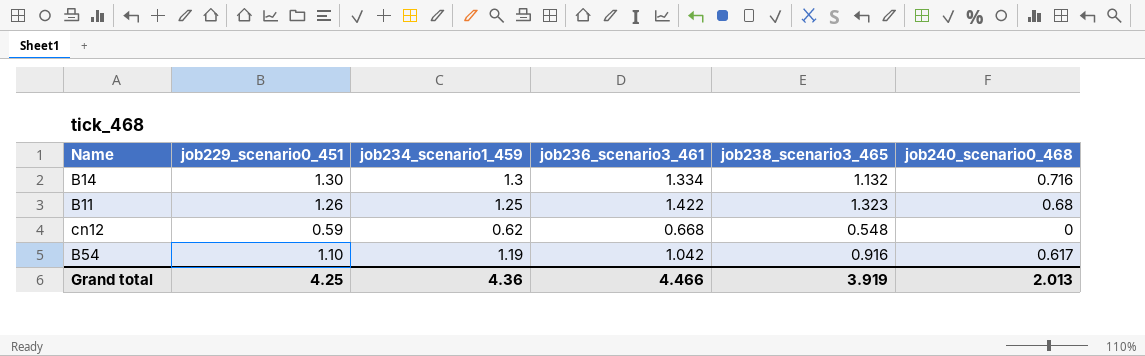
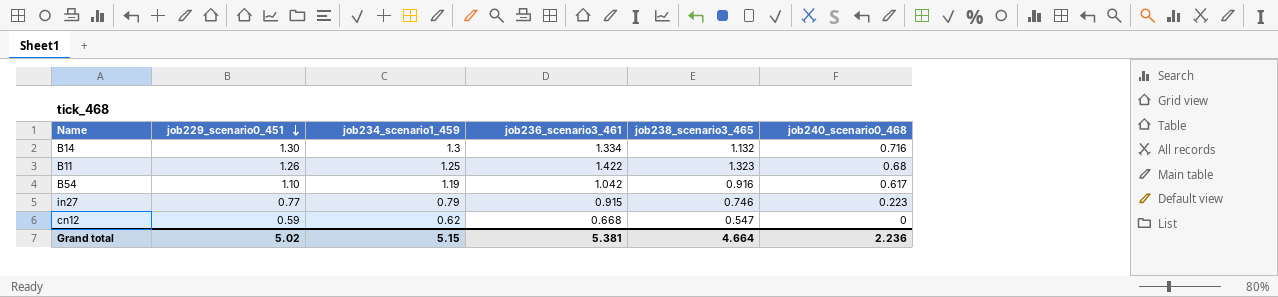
row order: none -> job229_scenario0_451 descending
row in27: none -> 0.77 | 0.79 | 0.915 | 0.746 | 0.223
cn12 | job238_scenario3_465: 0.548 -> 0.547
Grand total | job229_scenario0_451: 4.25 -> 5.02
Grand total | job234_scenario1_459: 4.36 -> 5.15
Grand total | job236_scenario3_461: 4.466 -> 5.381
Grand total | job238_scenario3_465: 3.919 -> 4.664
Grand total | job240_scenario0_468: 2.013 -> 2.236

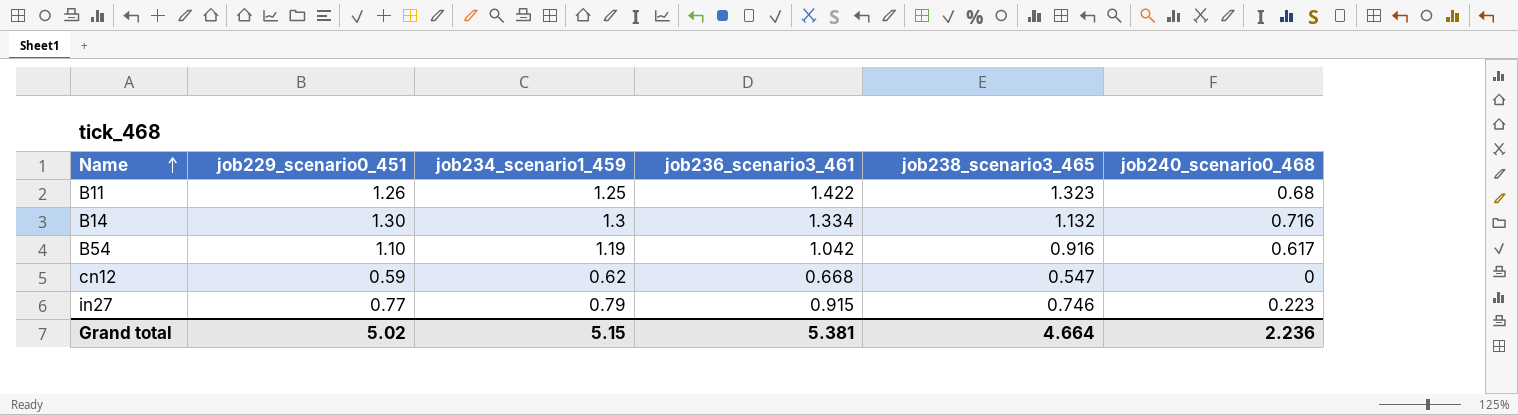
row order: job229_scenario0_451 descending -> Name ascending

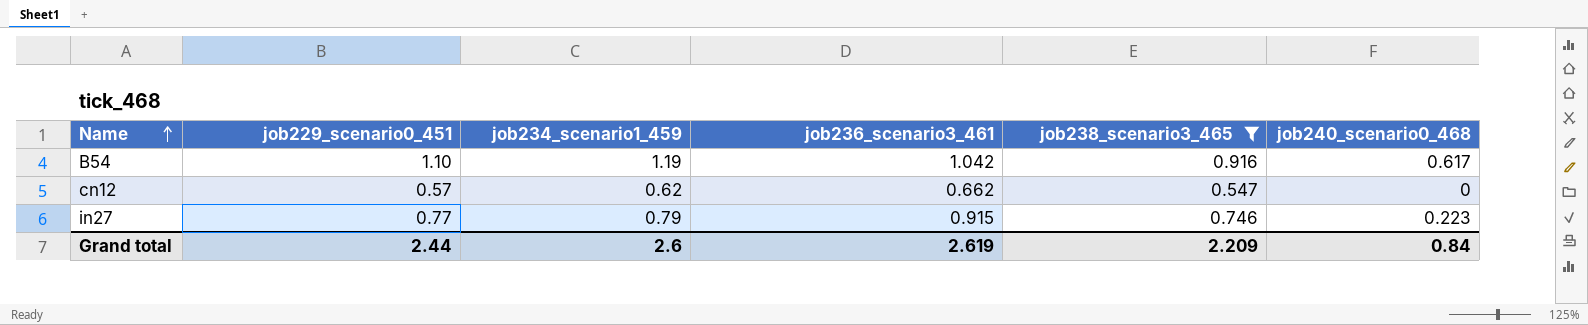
filter: none -> job238_scenario3_465 <= 0.916
cn12 | job229_scenario0_451: 0.59 -> 0.57
cn12 | job236_scenario3_461: 0.668 -> 0.662
Grand total | job229_scenario0_451: 5.02 -> 2.44
Grand total | job234_scenario1_459: 5.15 -> 2.6
Grand total | job236_scenario3_461: 5.381 -> 2.619
Grand total | job238_scenario3_465: 4.664 -> 2.209
Grand total | job240_scenario0_468: 2.236 -> 0.84

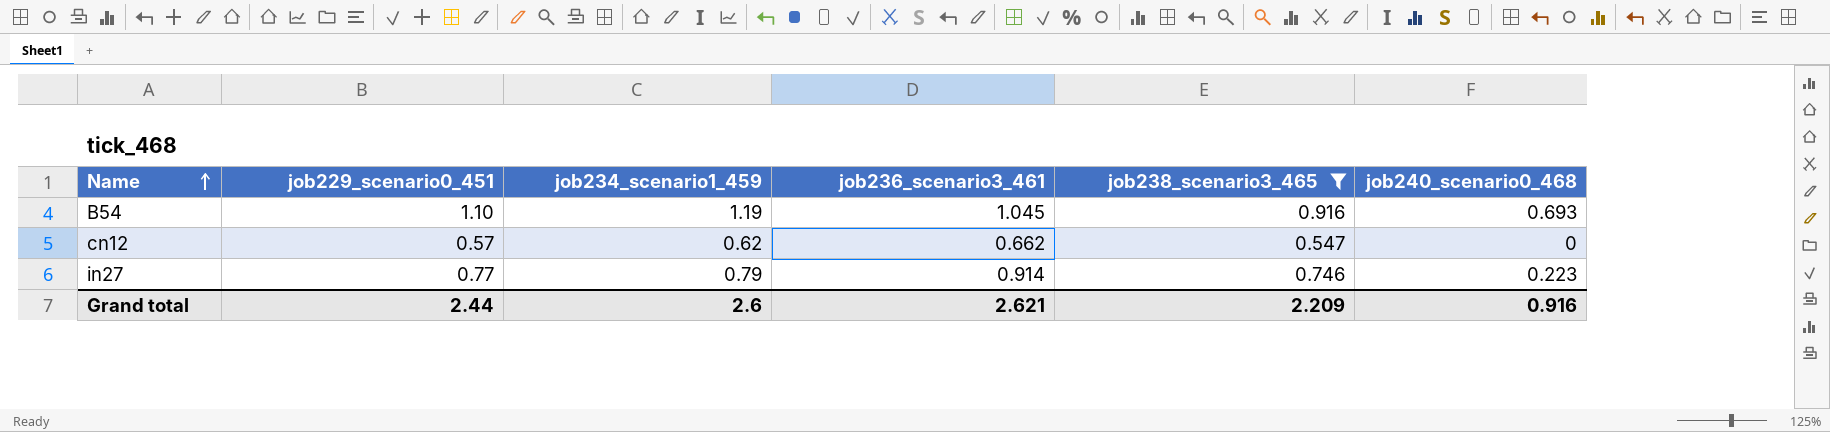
B54 | job236_scenario3_461: 1.042 -> 1.045
B54 | job240_scenario0_468: 0.617 -> 0.693
in27 | job236_scenario3_461: 0.915 -> 0.914
Grand total | job236_scenario3_461: 2.619 -> 2.621
Grand total | job240_scenario0_468: 0.84 -> 0.916

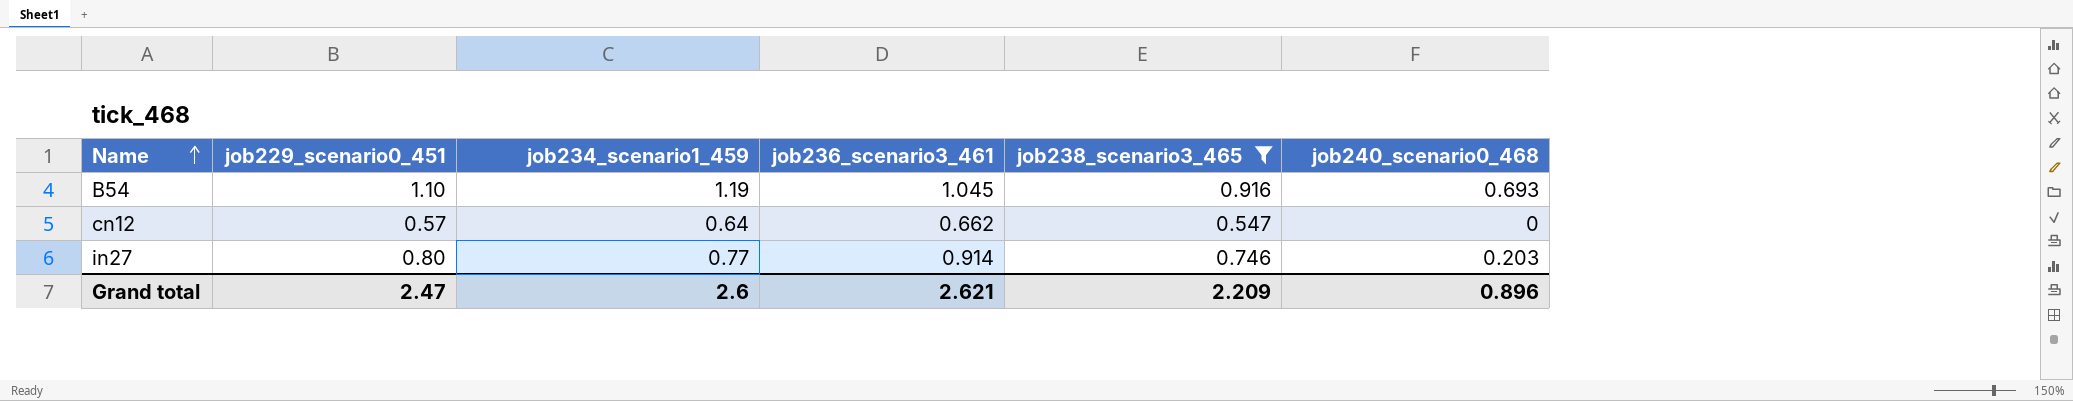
cn12 | job234_scenario1_459: 0.62 -> 0.64
in27 | job229_scenario0_451: 0.77 -> 0.80
in27 | job234_scenario1_459: 0.79 -> 0.77
in27 | job240_scenario0_468: 0.223 -> 0.203
Grand total | job229_scenario0_451: 2.44 -> 2.47
Grand total | job240_scenario0_468: 0.916 -> 0.896

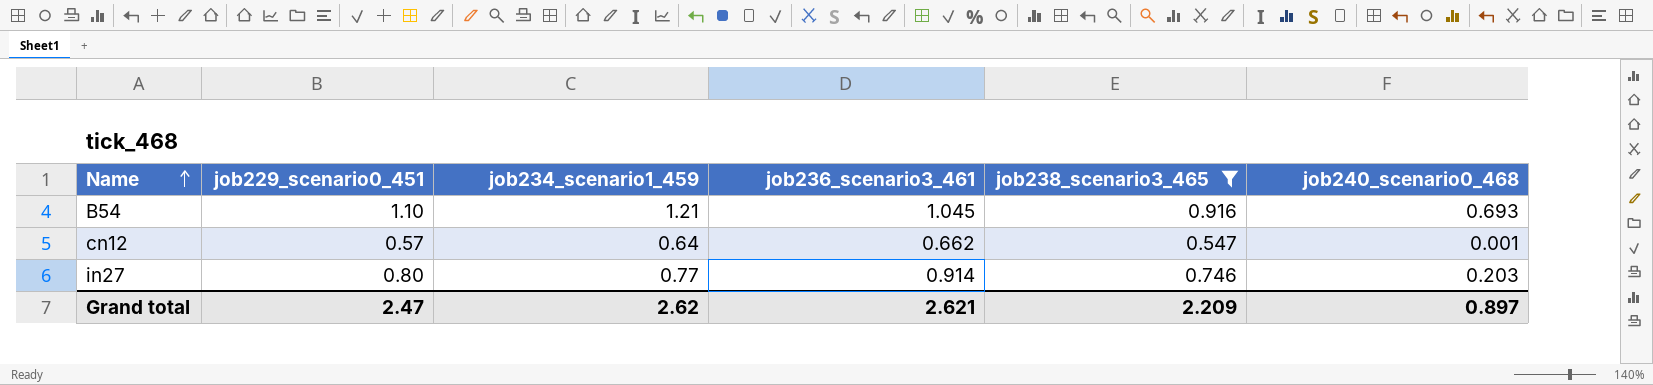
B54 | job234_scenario1_459: 1.19 -> 1.21
cn12 | job240_scenario0_468: 0 -> 0.001
Grand total | job234_scenario1_459: 2.6 -> 2.62
Grand total | job240_scenario0_468: 0.896 -> 0.897

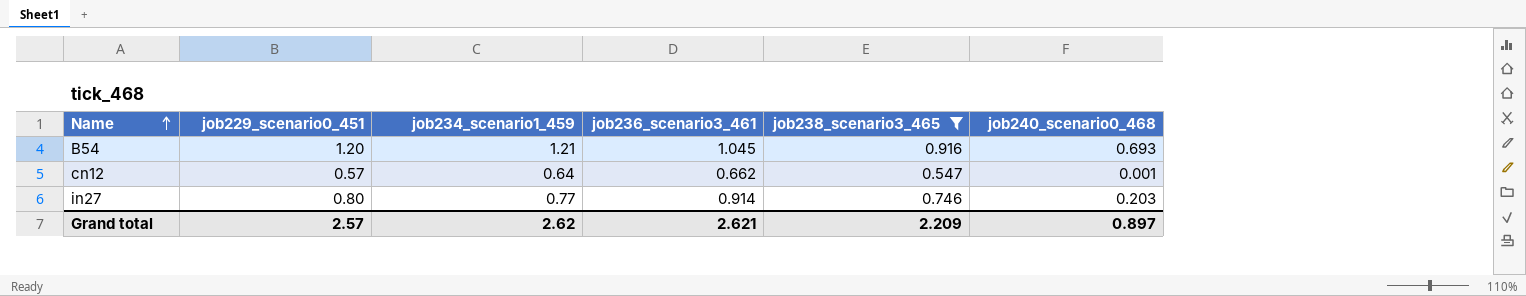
B54 | job229_scenario0_451: 1.10 -> 1.20
Grand total | job229_scenario0_451: 2.47 -> 2.57

